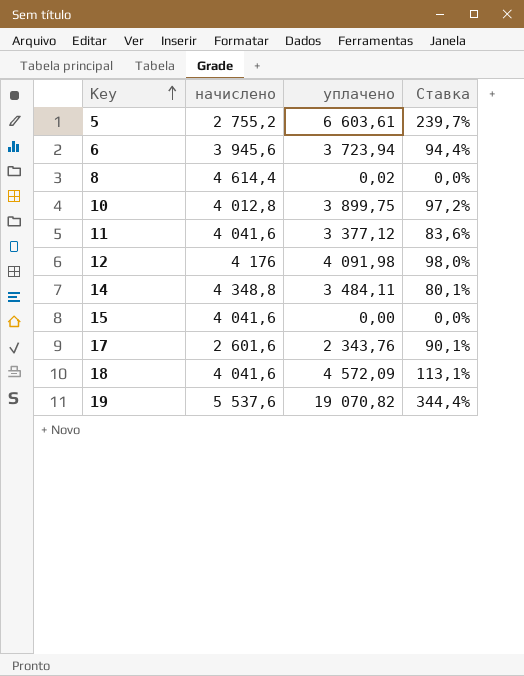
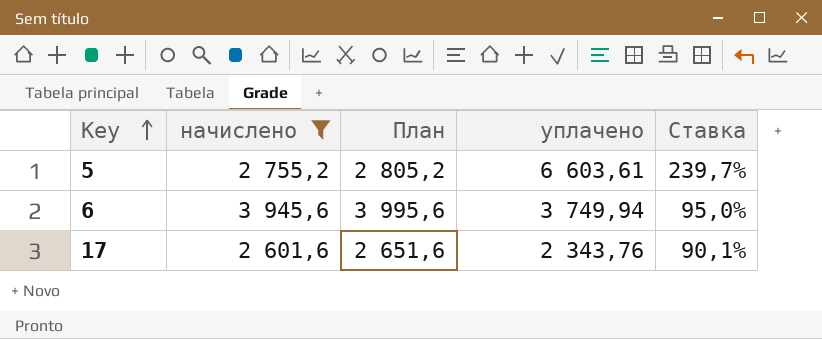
filter: none -> начислено <= 3 945,6
column План | formula: none -> [начислено] + 50
6 | уплачено: 3 723,94 -> 3 749,94
6 | Ставка: 94,4% -> 95,0%

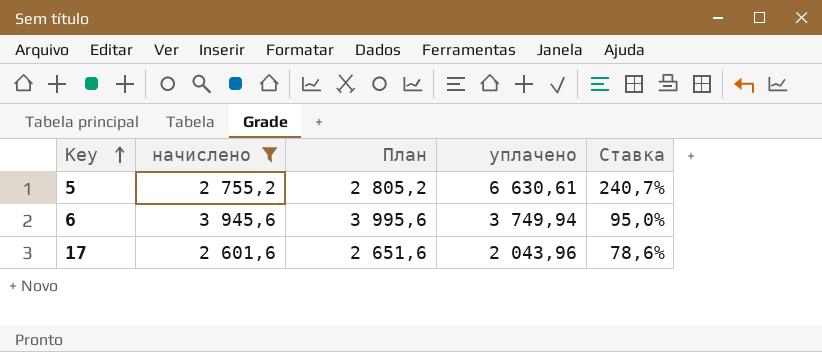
5 | уплачено: 6 603,61 -> 6 630,61
5 | Ставка: 239,7% -> 240,7%
17 | уплачено: 2 343,76 -> 2 043,96
17 | Ставка: 90,1% -> 78,6%

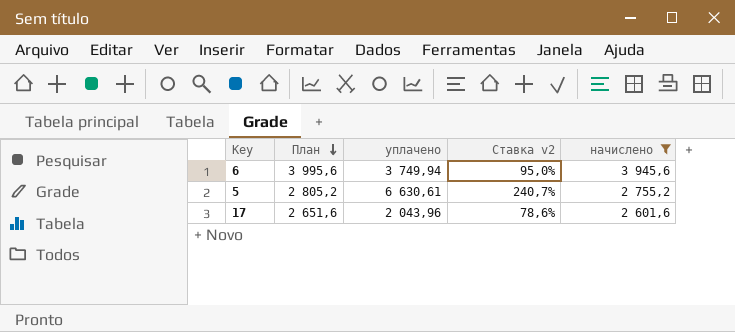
row order: Key ascending -> План descending
column name: Ставка -> Ставка v2
column начислено | position: 2 -> 5

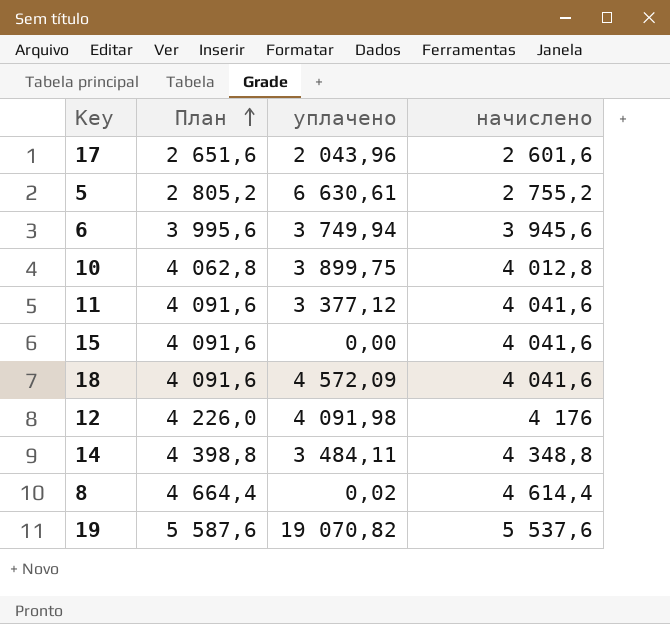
filter: начислено <= 3 945,6 -> none
row order: План descending -> План ascending
column Ставка v2 | formula: [уплачено] / [начислено] -> none

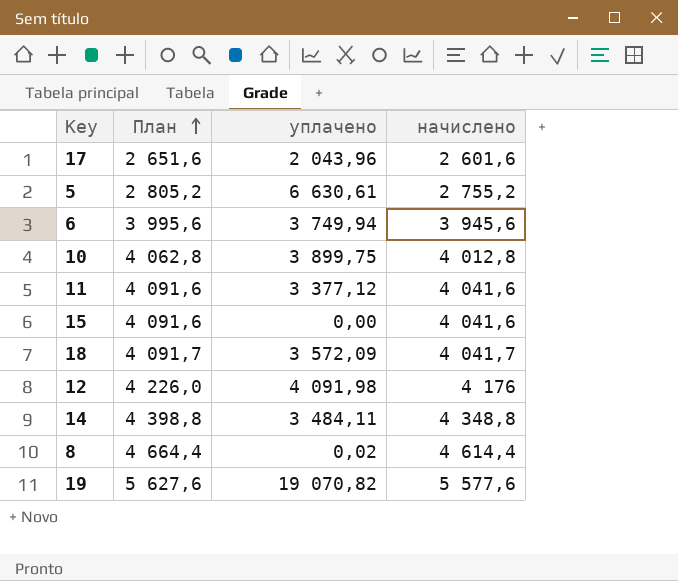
18 | План: 4 091,6 -> 4 091,7
18 | уплачено: 4 572,09 -> 3 572,09
18 | начислено: 4 041,6 -> 4 041,7
19 | План: 5 587,6 -> 5 627,6
19 | начислено: 5 537,6 -> 5 577,6

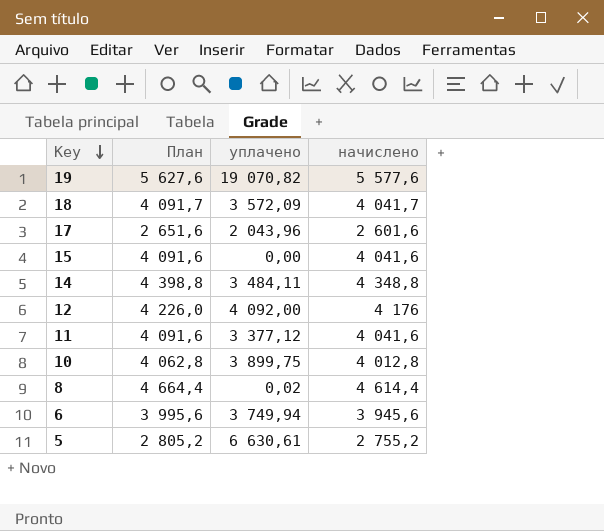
row order: План ascending -> Key descending
12 | уплачено: 4 091,98 -> 4 092,00

